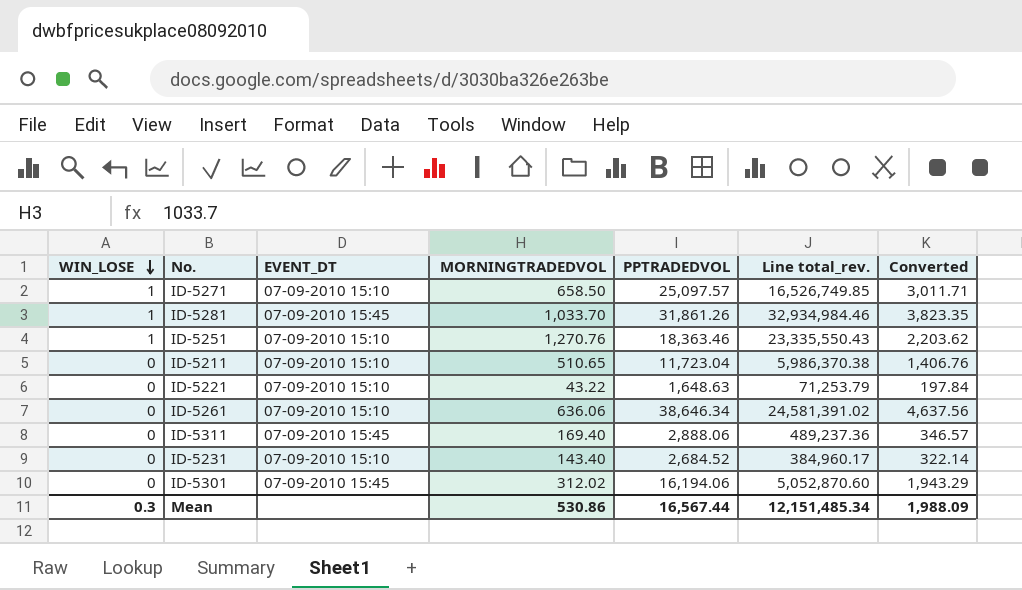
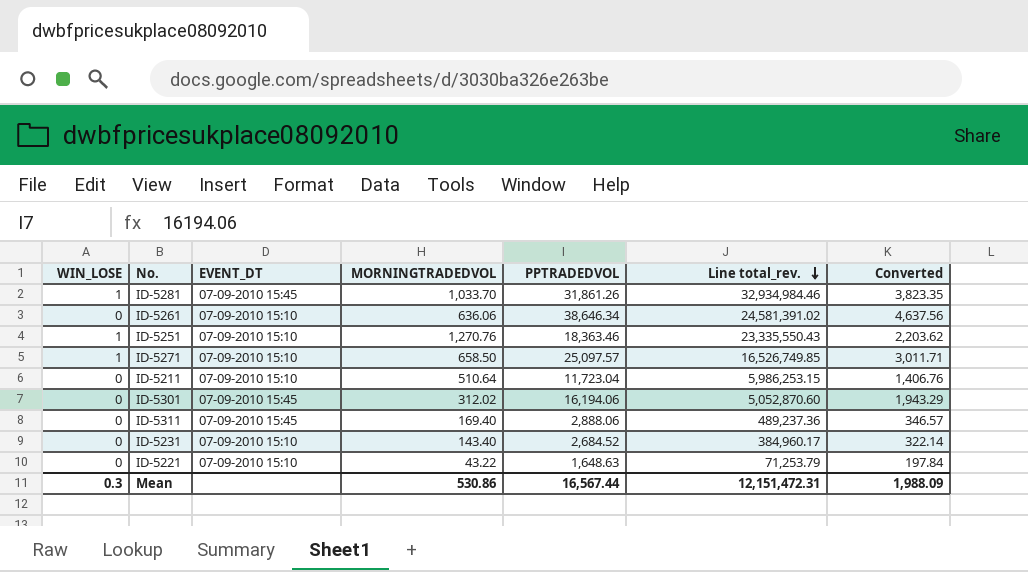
row order: WIN_LOSE descending -> Line total_rev. descending
ID-5211 | MORNINGTRADEDVOL: 510.65 -> 510.64
ID-5211 | Line total_rev.: 5,986,370.38 -> 5,986,253.15
Mean | Line total_rev.: 12,151,485.34 -> 12,151,472.31

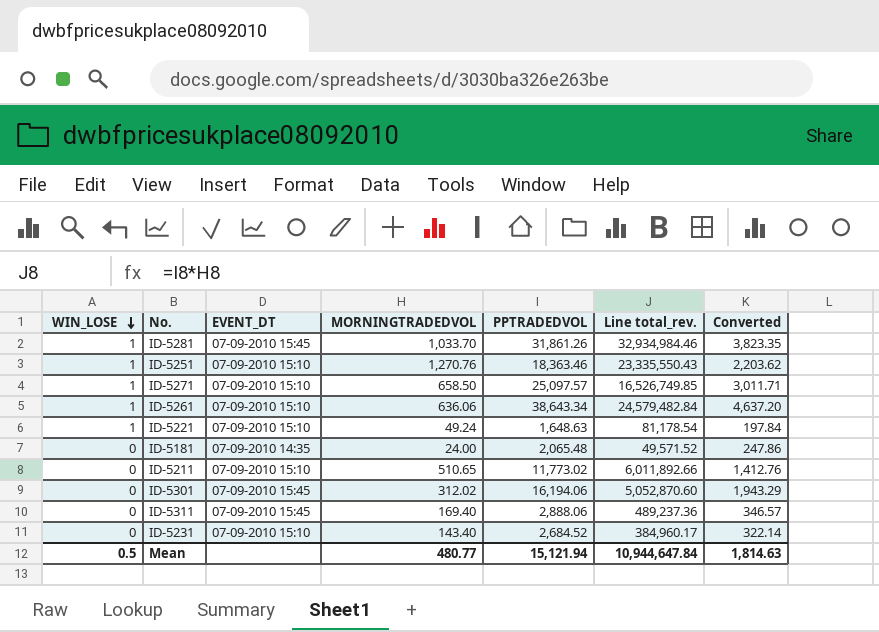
row order: Line total_rev. descending -> WIN_LOSE descending
ID-5261 | WIN_LOSE: 0 -> 1
ID-5261 | PPTRADEDVOL: 38,646.34 -> 38,643.34
ID-5261 | Line total_rev.: 24,581,391.02 -> 24,579,482.84
ID-5261 | Converted: 4,637.56 -> 4,637.20
ID-5221 | WIN_LOSE: 0 -> 1
ID-5221 | MORNINGTRADEDVOL: 43.22 -> 49.24
ID-5221 | Line total_rev.: 71,253.79 -> 81,178.54
row ID-5181: none -> 0 | 07-09-2010 14:35 | 24.00 | 2,065.48 | 49,571.52 | 247.86
ID-5211 | MORNINGTRADEDVOL: 510.64 -> 510.65
ID-5211 | PPTRADEDVOL: 11,723.04 -> 11,773.02
ID-5211 | Line total_rev.: 5,986,253.15 -> 6,011,892.66
ID-5211 | Converted: 1,406.76 -> 1,412.76
Mean | WIN_LOSE: 0.3 -> 0.5
Mean | MORNINGTRADEDVOL: 530.86 -> 480.77
Mean | PPTRADEDVOL: 16,567.44 -> 15,121.94
Mean | Line total_rev.: 12,151,472.31 -> 10,944,647.84
Mean | Converted: 1,988.09 -> 1,814.63

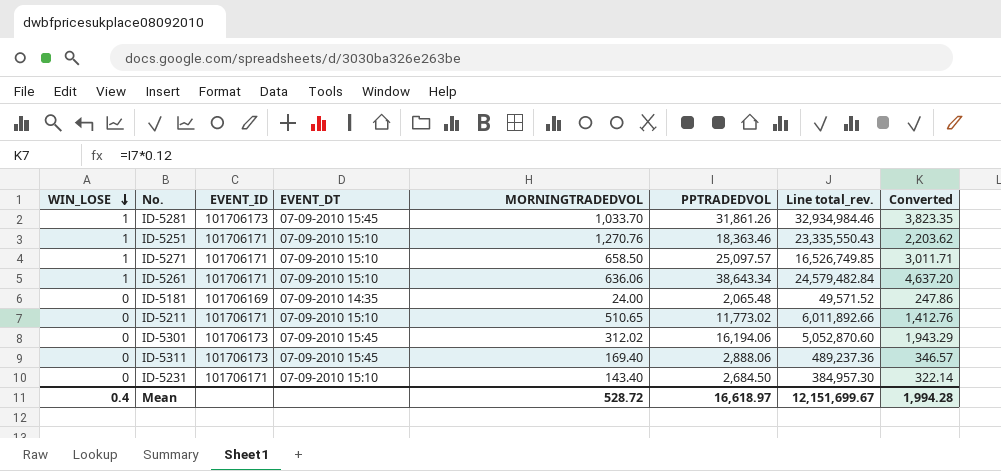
column EVENT_ID | position: none -> 3
row ID-5221: 1 | 07-09-2010 15:10 | 49.24 | 1,648.63 | 81,178.54 | 197.84 -> none
ID-5231 | PPTRADEDVOL: 2,684.52 -> 2,684.50
ID-5231 | Line total_rev.: 384,960.17 -> 384,957.30
Mean | WIN_LOSE: 0.5 -> 0.4
Mean | MORNINGTRADEDVOL: 480.77 -> 528.72
Mean | PPTRADEDVOL: 15,121.94 -> 16,618.97
Mean | Line total_rev.: 10,944,647.84 -> 12,151,699.67
Mean | Converted: 1,814.63 -> 1,994.28

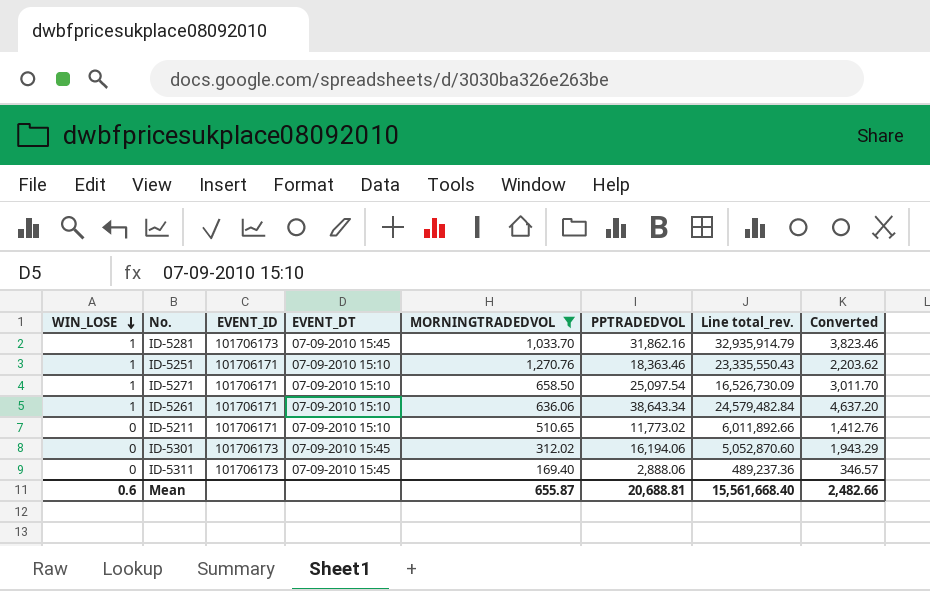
filter: none -> MORNINGTRADEDVOL >= 169.40
ID-5281 | PPTRADEDVOL: 31,861.26 -> 31,862.16
ID-5281 | Line total_rev.: 32,934,984.46 -> 32,935,914.79
ID-5281 | Converted: 3,823.35 -> 3,823.46
ID-5271 | PPTRADEDVOL: 25,097.57 -> 25,097.54
ID-5271 | Line total_rev.: 16,526,749.85 -> 16,526,730.09
ID-5271 | Converted: 3,011.71 -> 3,011.70
Mean | WIN_LOSE: 0.4 -> 0.6
Mean | MORNINGTRADEDVOL: 528.72 -> 655.87
Mean | PPTRADEDVOL: 16,618.97 -> 20,688.81
Mean | Line total_rev.: 12,151,699.67 -> 15,561,668.40
Mean | Converted: 1,994.28 -> 2,482.66

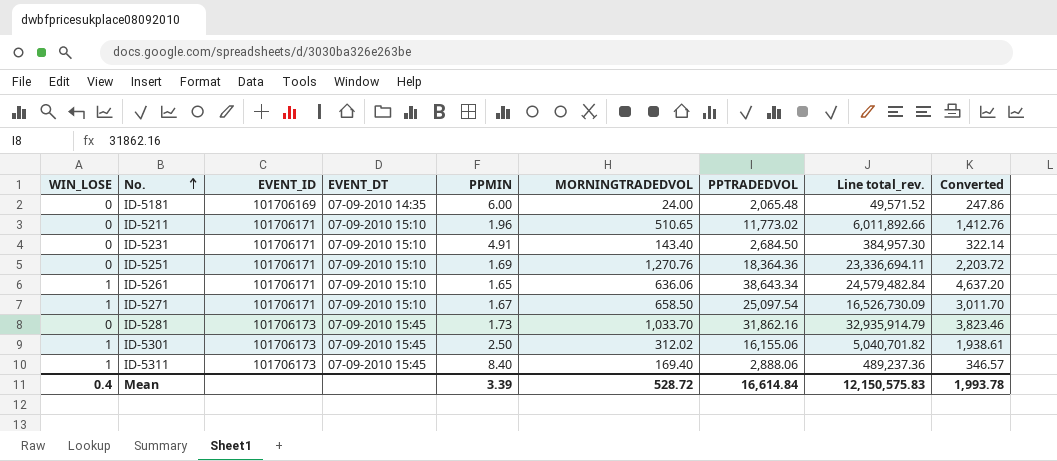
filter: MORNINGTRADEDVOL >= 169.40 -> none
row order: WIN_LOSE descending -> No. ascending
column PPMIN | position: none -> 5
ID-5251 | WIN_LOSE: 1 -> 0
ID-5251 | PPTRADEDVOL: 18,363.46 -> 18,364.36
ID-5251 | Line total_rev.: 23,335,550.43 -> 23,336,694.11
ID-5251 | Converted: 2,203.62 -> 2,203.72
ID-5281 | WIN_LOSE: 1 -> 0
ID-5301 | WIN_LOSE: 0 -> 1
ID-5301 | PPTRADEDVOL: 16,194.06 -> 16,155.06
ID-5301 | Line total_rev.: 5,052,870.60 -> 5,040,701.82
ID-5301 | Converted: 1,943.29 -> 1,938.61
ID-5311 | WIN_LOSE: 0 -> 1
Mean | WIN_LOSE: 0.6 -> 0.4
Mean | MORNINGTRADEDVOL: 655.87 -> 528.72
Mean | PPTRADEDVOL: 20,688.81 -> 16,614.84
Mean | Line total_rev.: 15,561,668.40 -> 12,150,575.83
Mean | Converted: 2,482.66 -> 1,993.78

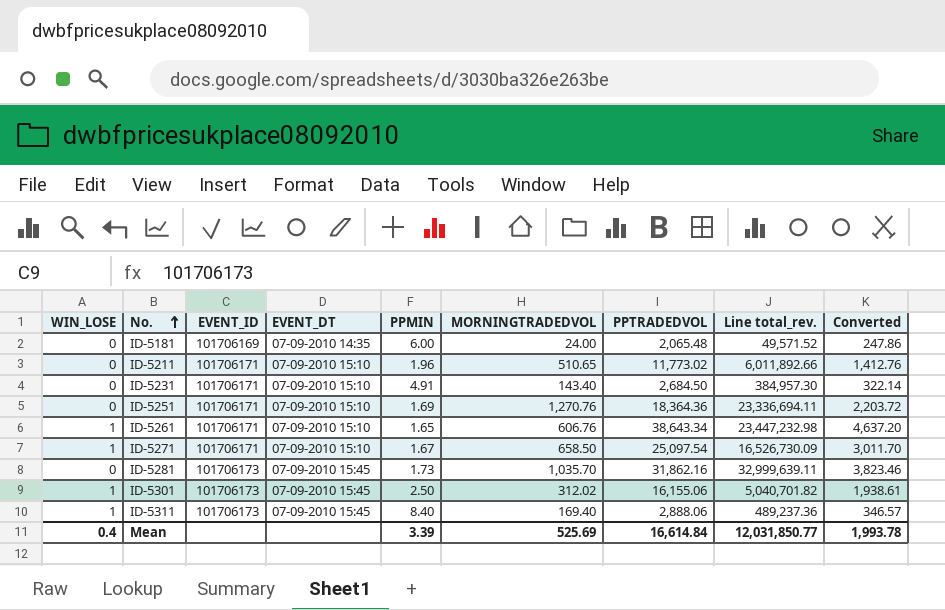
ID-5261 | MORNINGTRADEDVOL: 636.06 -> 606.76
ID-5261 | Line total_rev.: 24,579,482.84 -> 23,447,232.98
ID-5281 | MORNINGTRADEDVOL: 1,033.70 -> 1,035.70
ID-5281 | Line total_rev.: 32,935,914.79 -> 32,999,639.11
Mean | MORNINGTRADEDVOL: 528.72 -> 525.69
Mean | Line total_rev.: 12,150,575.83 -> 12,031,850.77

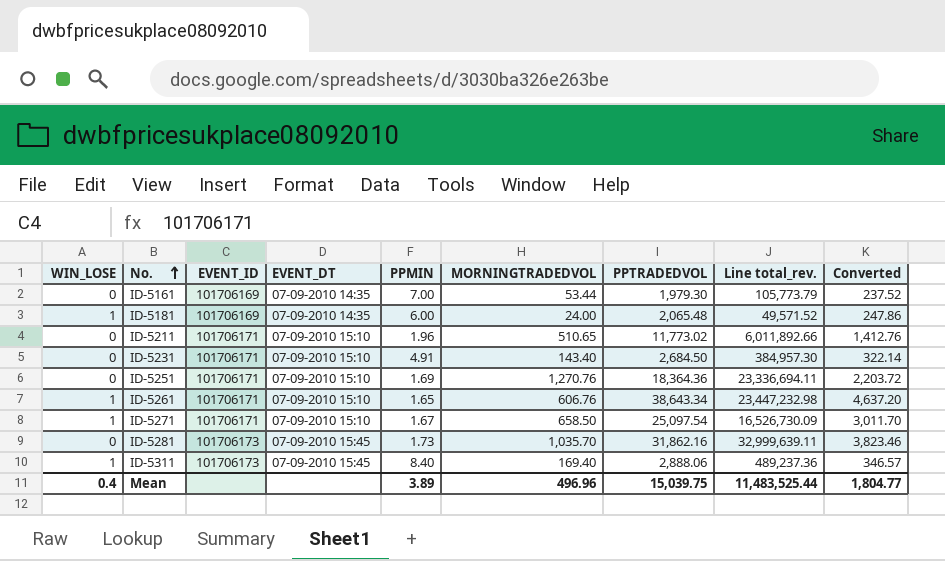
row ID-5301: 1 | 101706173 | 07-09-2010 15:45 | 2.50 | 312.02 | 16,155.06 | 5,040,701.82 | 1,938.61 -> none
row ID-5161: none -> 0 | 101706169 | 07-09-2010 14:35 | 7.00 | 53.44 | 1,979.30 | 105,773.79 | 237.52
ID-5181 | WIN_LOSE: 0 -> 1
Mean | PPMIN: 3.39 -> 3.89
Mean | MORNINGTRADEDVOL: 525.69 -> 496.96
Mean | PPTRADEDVOL: 16,614.84 -> 15,039.75
Mean | Line total_rev.: 12,031,850.77 -> 11,483,525.44
Mean | Converted: 1,993.78 -> 1,804.77

